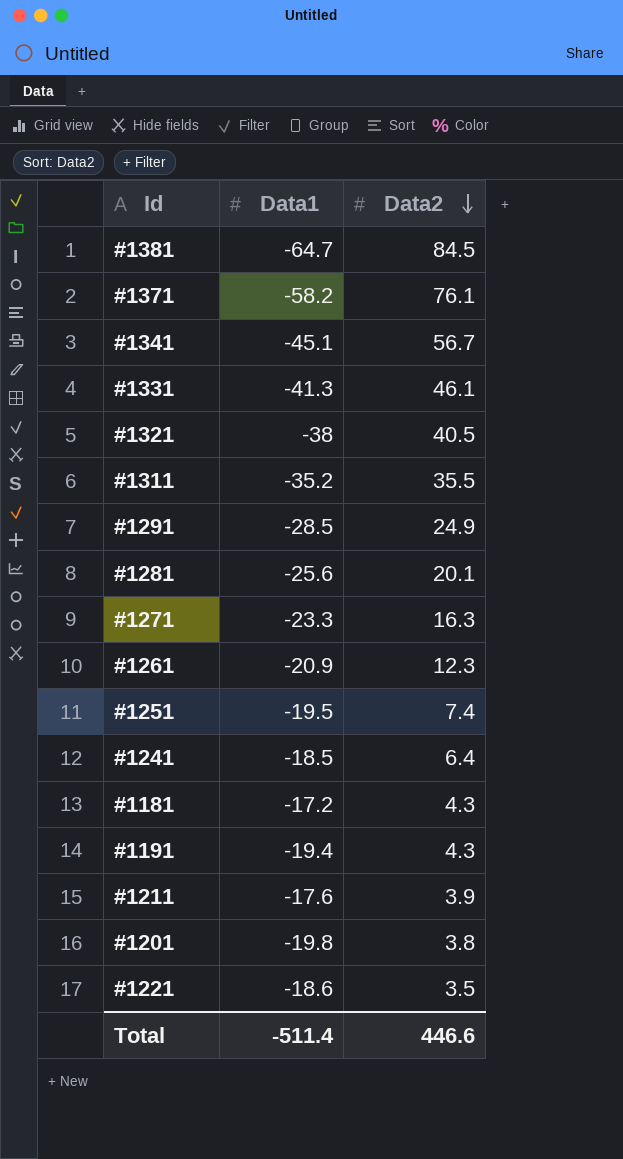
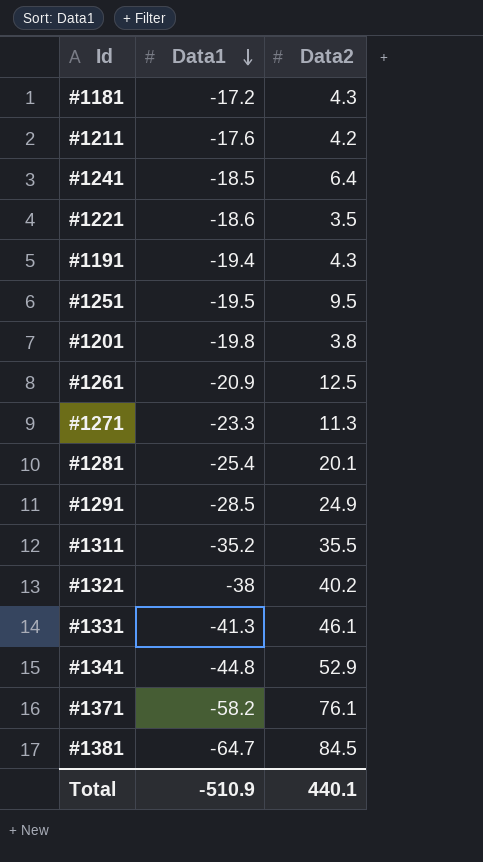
row order: Data2 descending -> Data1 descending
#1211 | Data2: 3.9 -> 4.2
#1251 | Data2: 7.4 -> 9.5
#1261 | Data2: 12.3 -> 12.5
#1271 | Data2: 16.3 -> 11.3
#1281 | Data1: -25.6 -> -25.4
#1321 | Data2: 40.5 -> 40.2
#1341 | Data1: -45.1 -> -44.8
#1341 | Data2: 56.7 -> 52.9
Total | Data1: -511.4 -> -510.9
Total | Data2: 446.6 -> 440.1

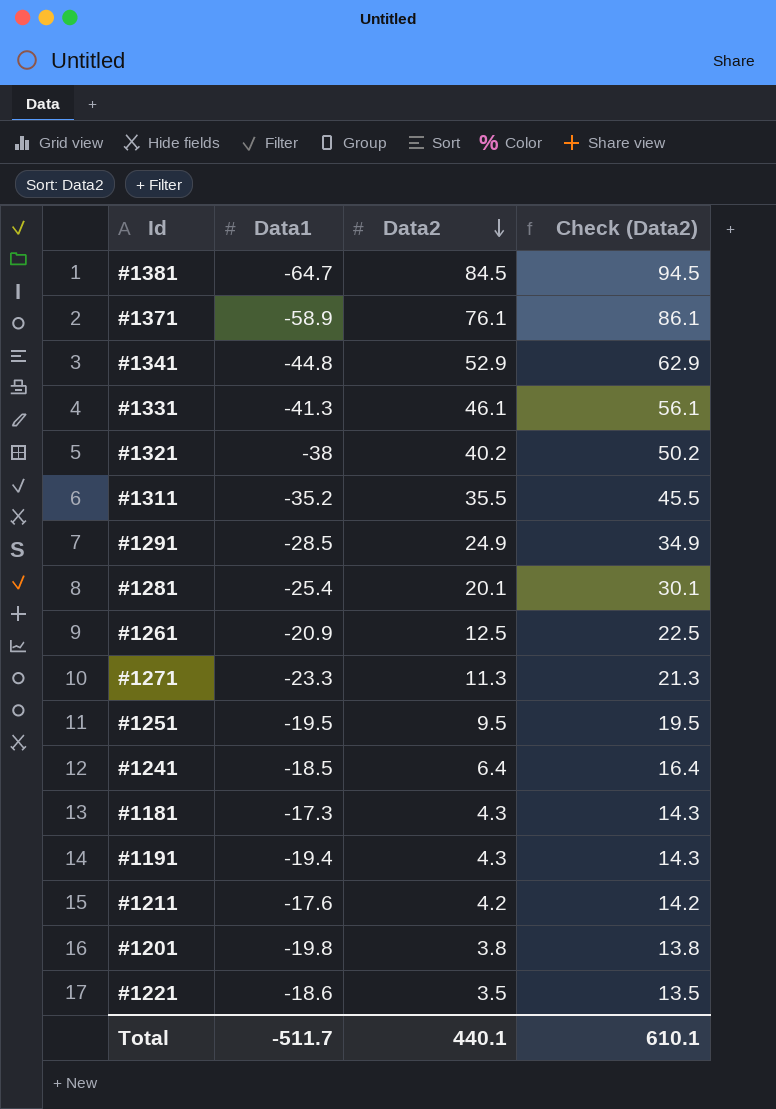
row order: Data1 descending -> Data2 descending
column Check (Data2) | formula: none -> [Data2] + 10
#1371 | Data1: -58.2 -> -58.9
#1181 | Data1: -17.2 -> -17.3
Total | Data1: -510.9 -> -511.7

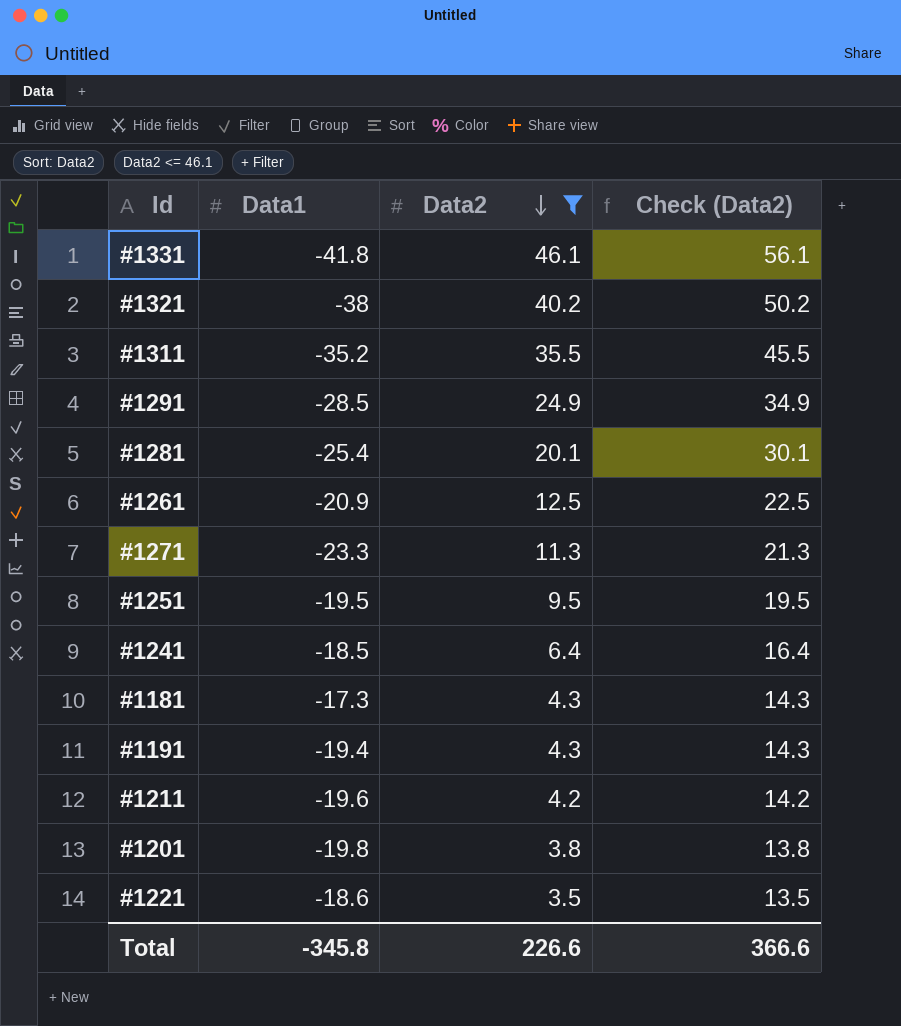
filter: none -> Data2 <= 46.1
#1331 | Data1: -41.3 -> -41.8
#1211 | Data1: -17.6 -> -19.6
Total | Data1: -511.7 -> -345.8
Total | Data2: 440.1 -> 226.6
Total | Check (Data2): 610.1 -> 366.6

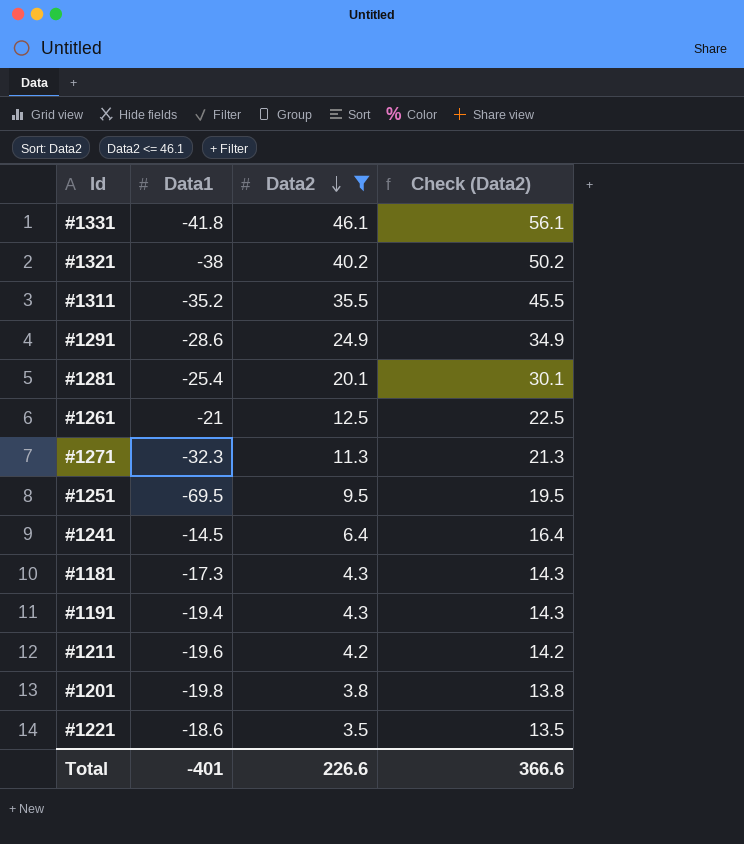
#1291 | Data1: -28.5 -> -28.6
#1261 | Data1: -20.9 -> -21
#1271 | Data1: -23.3 -> -32.3
#1251 | Data1: -19.5 -> -69.5
#1241 | Data1: -18.5 -> -14.5
Total | Data1: -345.8 -> -401

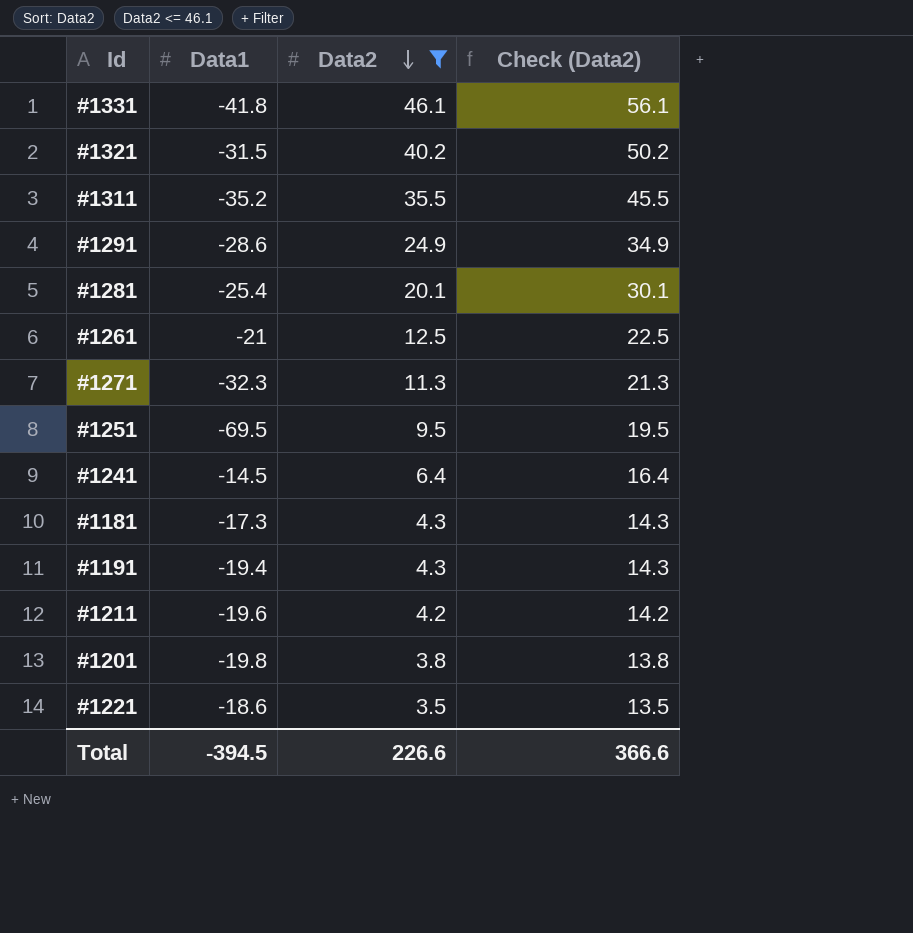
#1321 | Data1: -38 -> -31.5
Total | Data1: -401 -> -394.5

